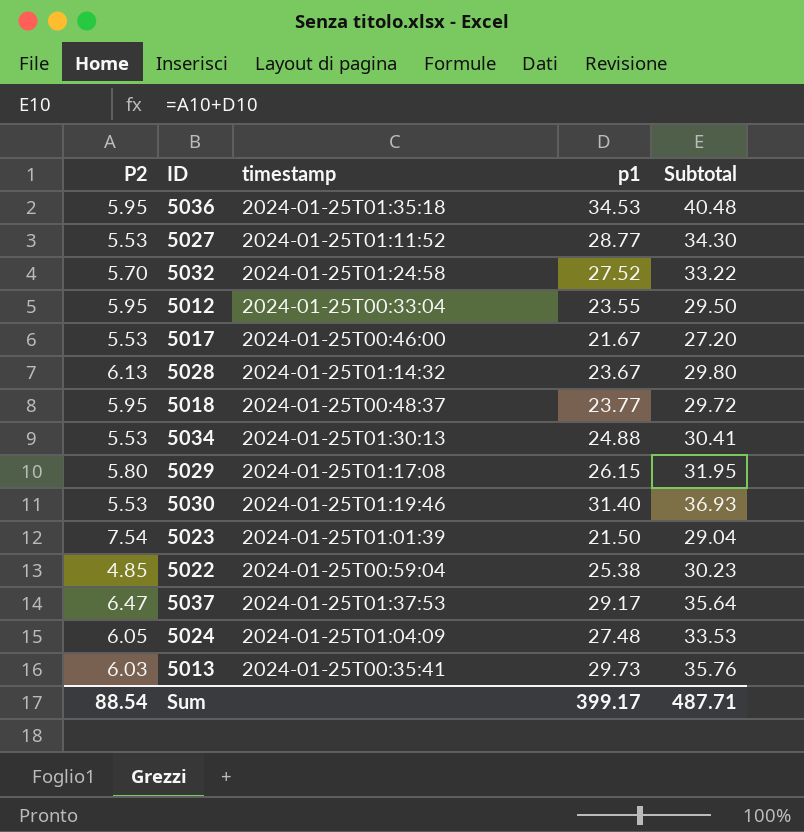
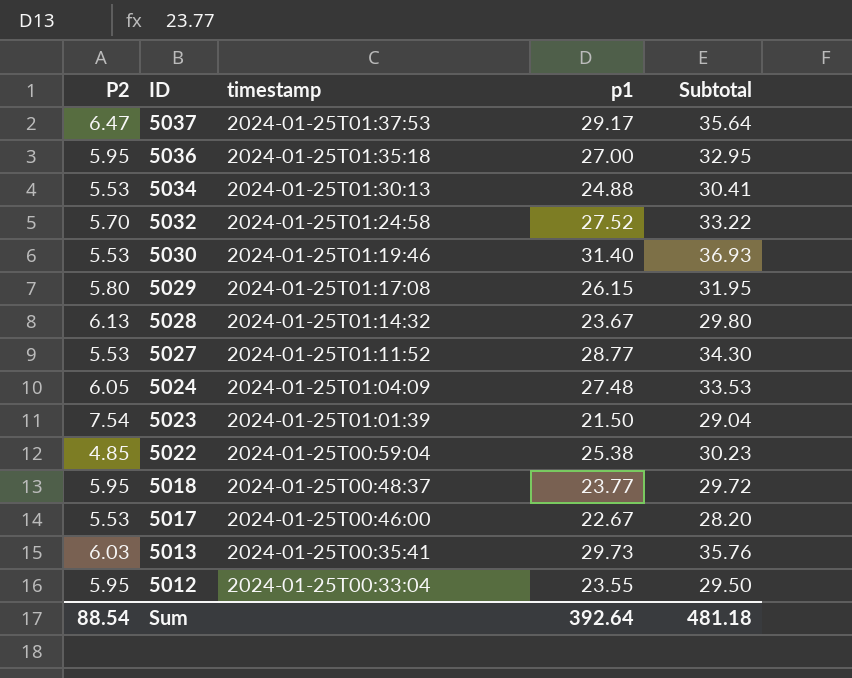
row order: none -> ID descending
5036 | p1: 34.53 -> 27.00
5036 | Subtotal: 40.48 -> 32.95
5017 | p1: 21.67 -> 22.67
5017 | Subtotal: 27.20 -> 28.20
Sum | p1: 399.17 -> 392.64
Sum | Subtotal: 487.71 -> 481.18

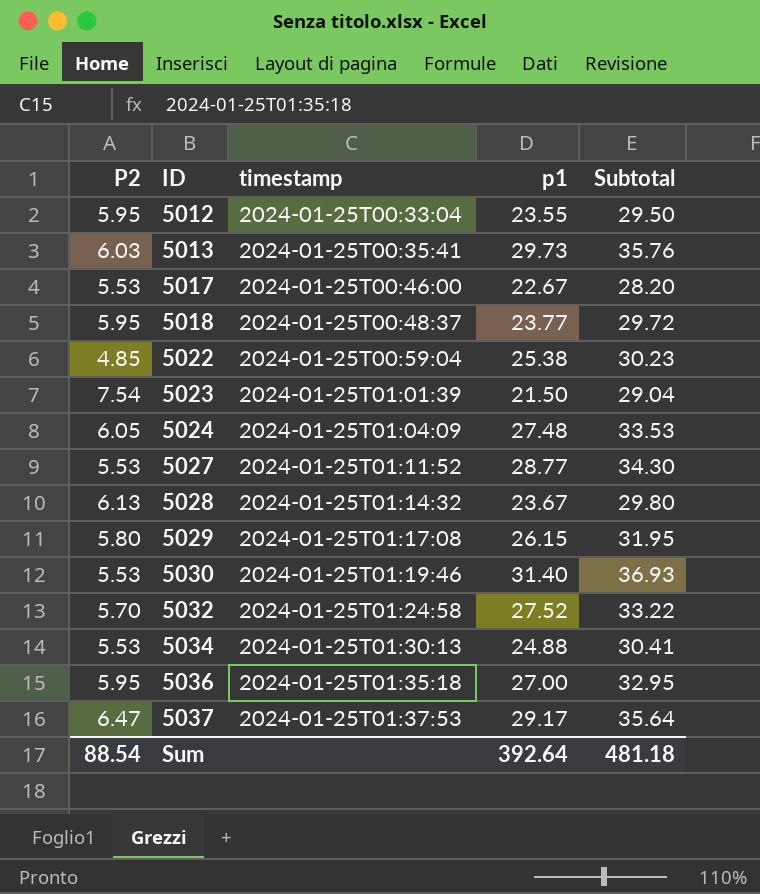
row order: ID descending -> ID ascending

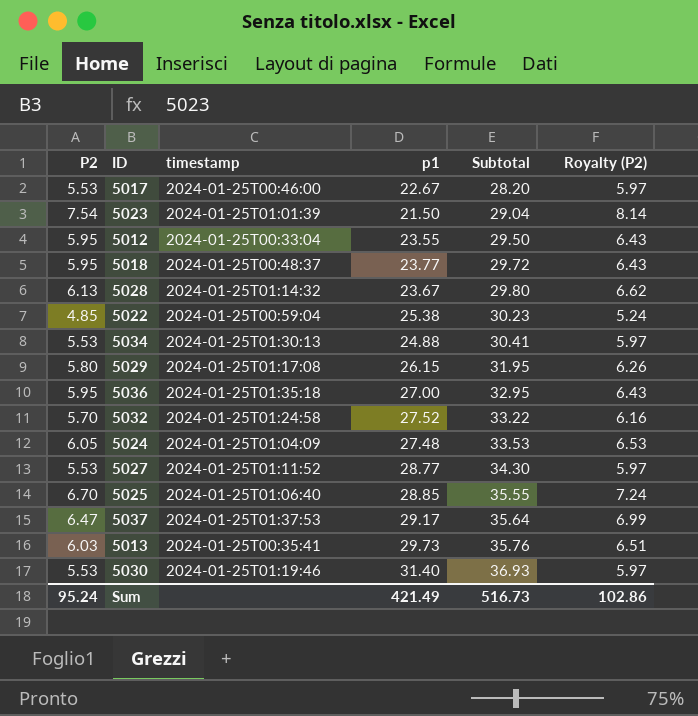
row order: ID ascending -> Subtotal ascending
column Royalty (P2) | formula: none -> [P2] * 1.08
row 5025: none -> 6.70 | 2024-01-25T01:06:40 | 28.85 | 35.55 | 7.24
Sum | P2: 88.54 -> 95.24
Sum | p1: 392.64 -> 421.49
Sum | Subtotal: 481.18 -> 516.73

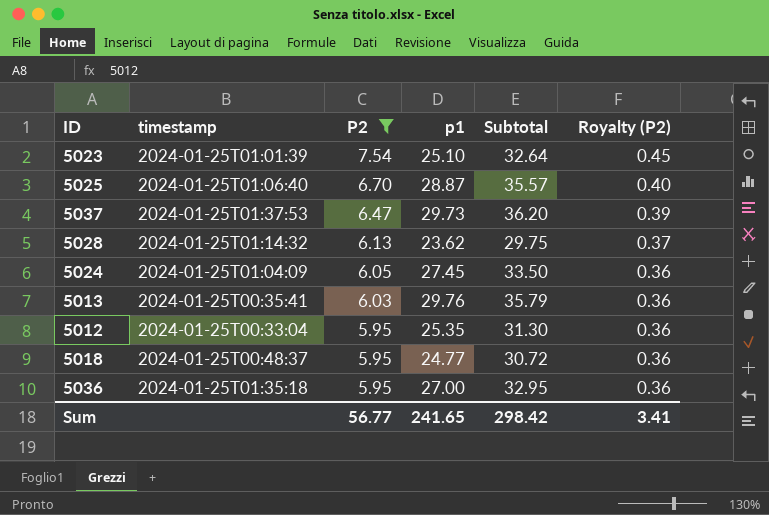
filter: none -> P2 >= 5.95
row order: Subtotal ascending -> P2 descending
column P2 | position: 1 -> 3
column Royalty (P2) | formula: [P2] * 1.08 -> [P2] * 0.06
5023 | p1: 21.50 -> 25.10
5023 | Subtotal: 29.04 -> 32.64
5025 | p1: 28.85 -> 28.87
5025 | Subtotal: 35.55 -> 35.57
5037 | p1: 29.17 -> 29.73
5037 | Subtotal: 35.64 -> 36.20
5028 | p1: 23.67 -> 23.62
5028 | Subtotal: 29.80 -> 29.75
5024 | p1: 27.48 -> 27.45
5024 | Subtotal: 33.53 -> 33.50
5013 | p1: 29.73 -> 29.76
5013 | Subtotal: 35.76 -> 35.79
5012 | p1: 23.55 -> 25.35
5012 | Subtotal: 29.50 -> 31.30
5018 | p1: 23.77 -> 24.77
5018 | Subtotal: 29.72 -> 30.72
Sum | P2: 95.24 -> 56.77
Sum | p1: 421.49 -> 241.65
Sum | Subtotal: 516.73 -> 298.42
Sum | Royalty (P2): 102.86 -> 3.41

